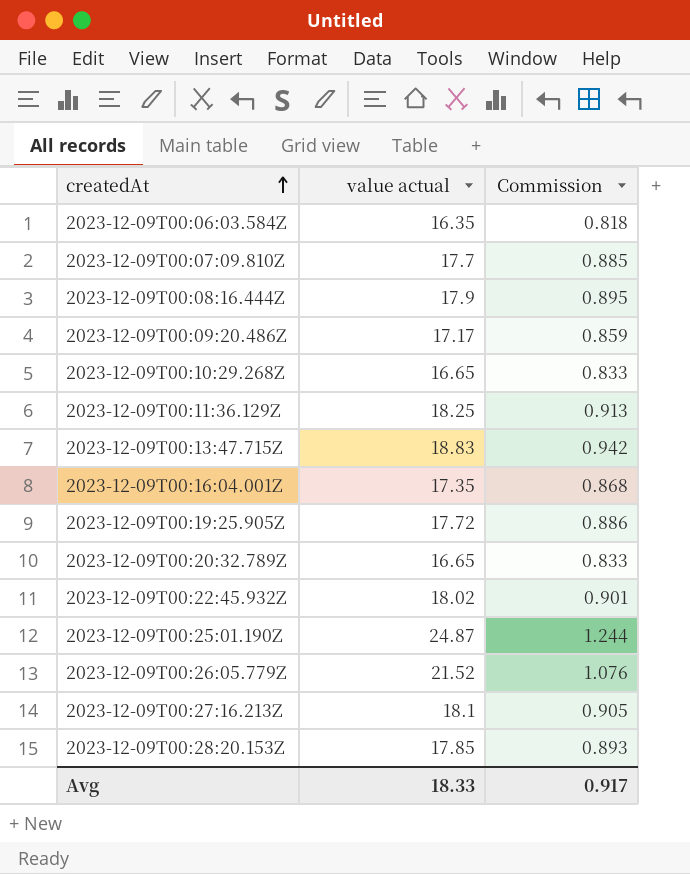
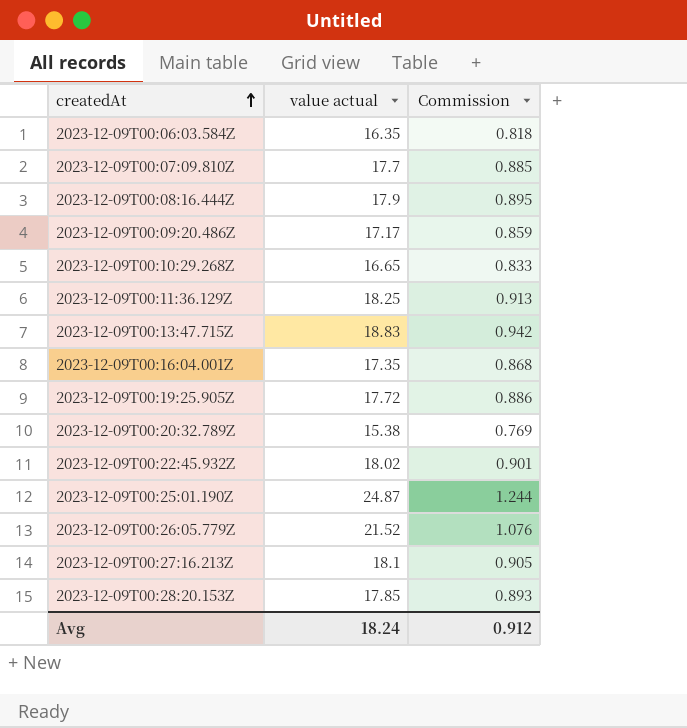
2023-12-09T00:20:32.789Z | value actual: 16.65 -> 15.38
2023-12-09T00:20:32.789Z | Commission: 0.833 -> 0.769
Avg | value actual: 18.33 -> 18.24
Avg | Commission: 0.917 -> 0.912

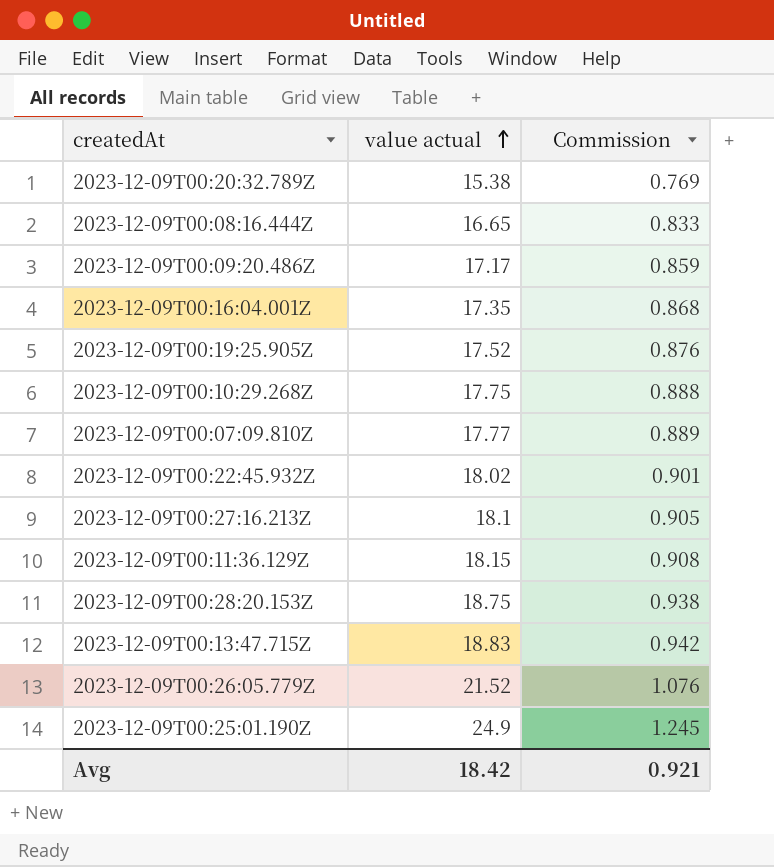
row order: createdAt ascending -> value actual ascending
row 2023-12-09T00:06:03.584Z: 16.35 | 0.818 -> none
2023-12-09T00:08:16.444Z | value actual: 17.9 -> 16.65
2023-12-09T00:08:16.444Z | Commission: 0.895 -> 0.833
2023-12-09T00:19:25.905Z | value actual: 17.72 -> 17.52
2023-12-09T00:19:25.905Z | Commission: 0.886 -> 0.876
2023-12-09T00:10:29.268Z | value actual: 16.65 -> 17.75
2023-12-09T00:10:29.268Z | Commission: 0.833 -> 0.888
2023-12-09T00:07:09.810Z | value actual: 17.7 -> 17.77
2023-12-09T00:07:09.810Z | Commission: 0.885 -> 0.889
2023-12-09T00:11:36.129Z | value actual: 18.25 -> 18.15
2023-12-09T00:11:36.129Z | Commission: 0.913 -> 0.908
2023-12-09T00:28:20.153Z | value actual: 17.85 -> 18.75
2023-12-09T00:28:20.153Z | Commission: 0.893 -> 0.938
2023-12-09T00:25:01.190Z | value actual: 24.87 -> 24.9
2023-12-09T00:25:01.190Z | Commission: 1.244 -> 1.245
Avg | value actual: 18.24 -> 18.42
Avg | Commission: 0.912 -> 0.921

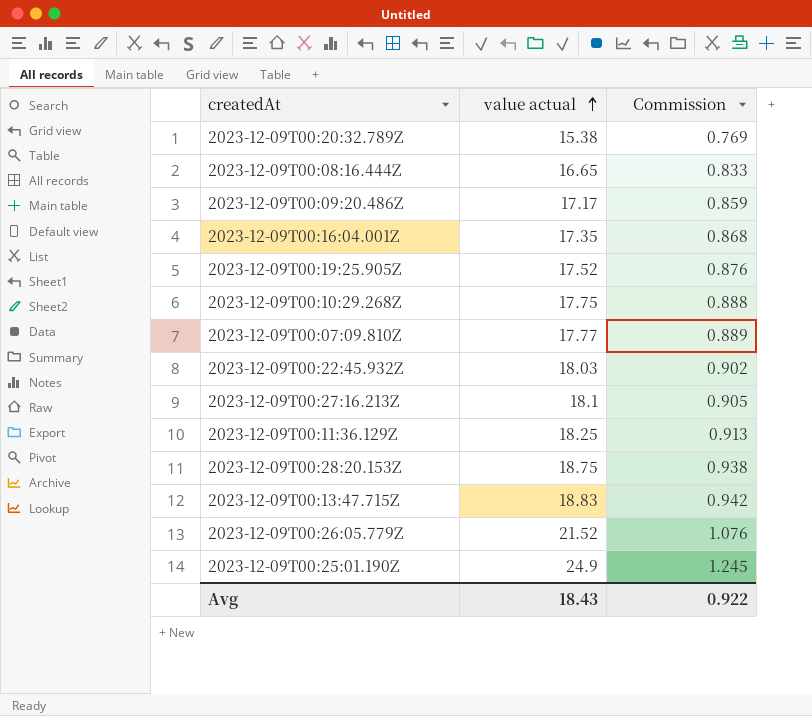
2023-12-09T00:22:45.932Z | value actual: 18.02 -> 18.03
2023-12-09T00:22:45.932Z | Commission: 0.901 -> 0.902
2023-12-09T00:11:36.129Z | value actual: 18.15 -> 18.25
2023-12-09T00:11:36.129Z | Commission: 0.908 -> 0.913
Avg | value actual: 18.42 -> 18.43
Avg | Commission: 0.921 -> 0.922

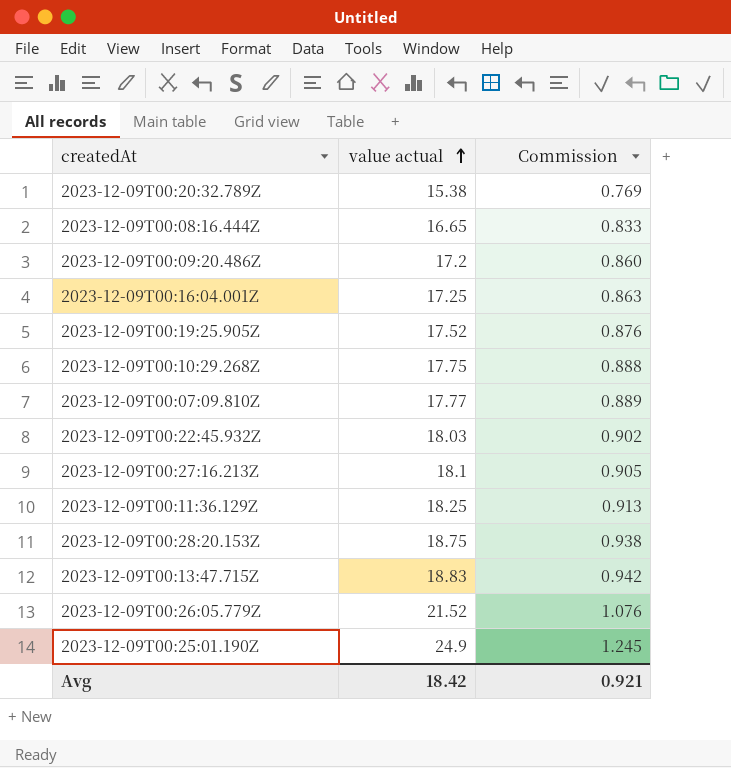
2023-12-09T00:09:20.486Z | value actual: 17.17 -> 17.2
2023-12-09T00:09:20.486Z | Commission: 0.859 -> 0.860
2023-12-09T00:16:04.001Z | value actual: 17.35 -> 17.25
2023-12-09T00:16:04.001Z | Commission: 0.868 -> 0.863
Avg | value actual: 18.43 -> 18.42
Avg | Commission: 0.922 -> 0.921

